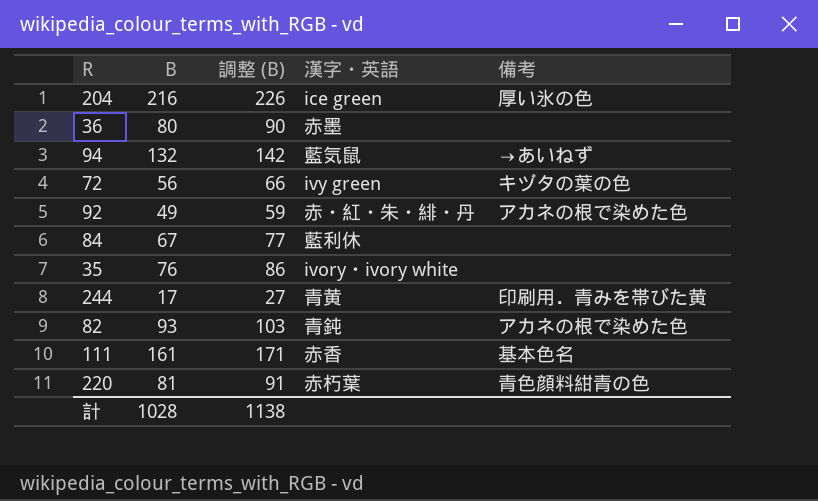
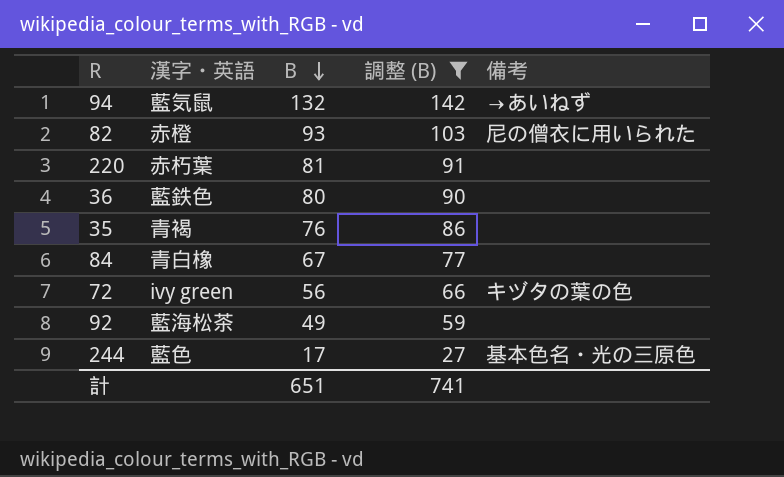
filter: none -> 調整 (B) <= 142
row order: none -> B descending
column 漢字・英語 | position: 4 -> 2
82 | 漢字・英語: 青鈍 -> 赤橙
82 | 備考: アカネの根で染めた色 -> 尼の僧衣に用いられた
220 | 備考: 青色顔料紺青の色 -> none
36 | 漢字・英語: 赤墨 -> 藍鉄色
35 | 漢字・英語: ivory・ivory white -> 青褐
84 | 漢字・英語: 藍利休 -> 青白橡
92 | 漢字・英語: 赤・紅・朱・緋・丹 -> 藍海松茶
92 | 備考: アカネの根で染めた色 -> none
244 | 漢字・英語: 青黄 -> 藍色
244 | 備考: 印刷用．青みを帯びた黄 -> 基本色名・光の三原色
計 | B: 1028 -> 651
計 | 調整 (B): 1138 -> 741

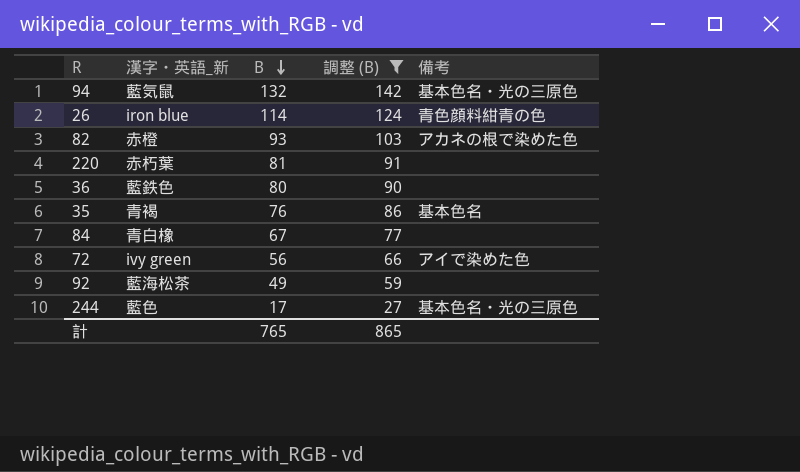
column name: 漢字・英語 -> 漢字・英語_新
94 | 備考: →あいねず -> 基本色名・光の三原色
row 26: none -> iron blue | 114 | 124 | 青色顔料紺青の色
82 | 備考: 尼の僧衣に用いられた -> アカネの根で染めた色
35 | 備考: none -> 基本色名
72 | 備考: キヅタの葉の色 -> アイで染めた色
計 | B: 651 -> 765
計 | 調整 (B): 741 -> 865

